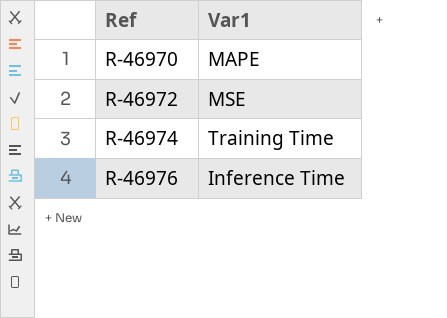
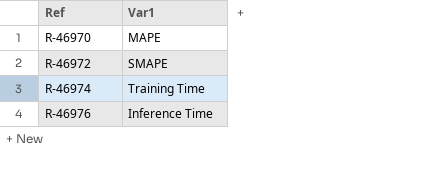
R-46972 | Var1: MSE -> SMAPE

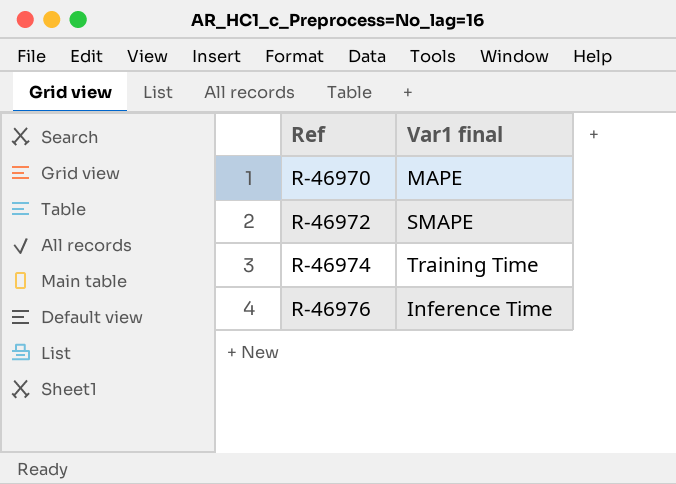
column name: Var1 -> Var1 final

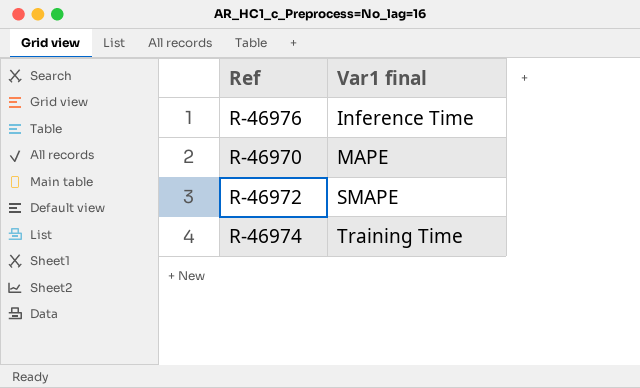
row order: Ref ascending -> Var1 final ascending

